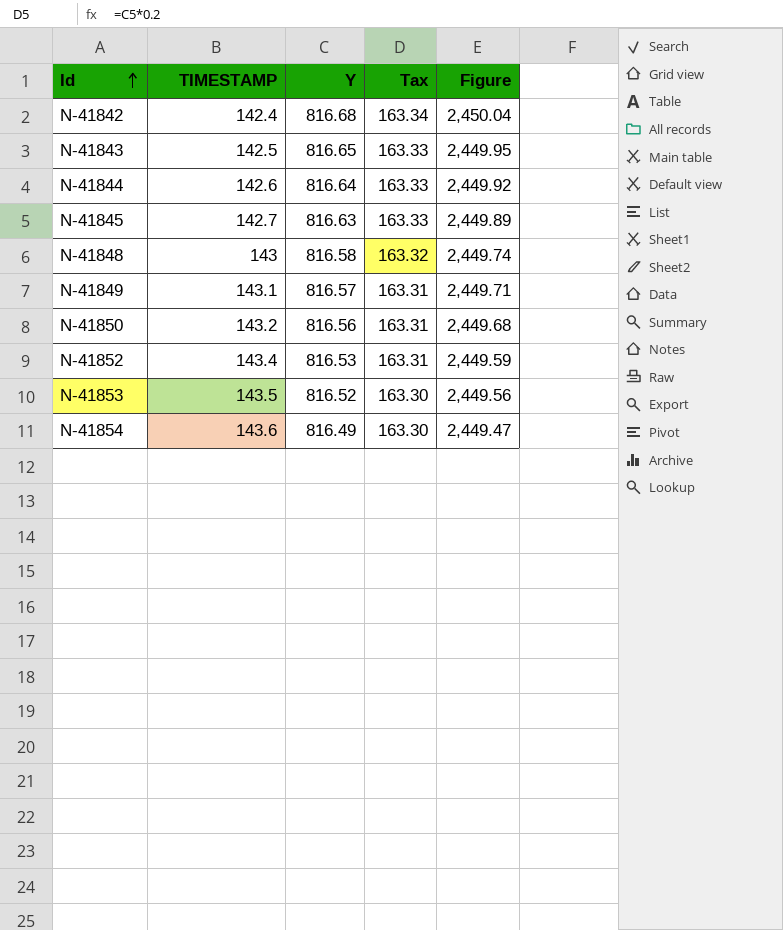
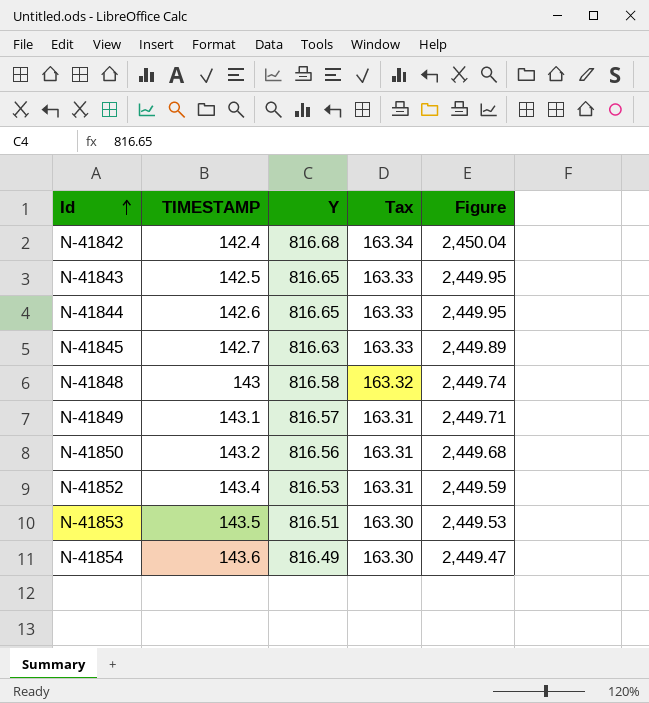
N-41844 | Y: 816.64 -> 816.65
N-41844 | Figure: 2,449.92 -> 2,449.95
N-41853 | Y: 816.52 -> 816.51
N-41853 | Figure: 2,449.56 -> 2,449.53

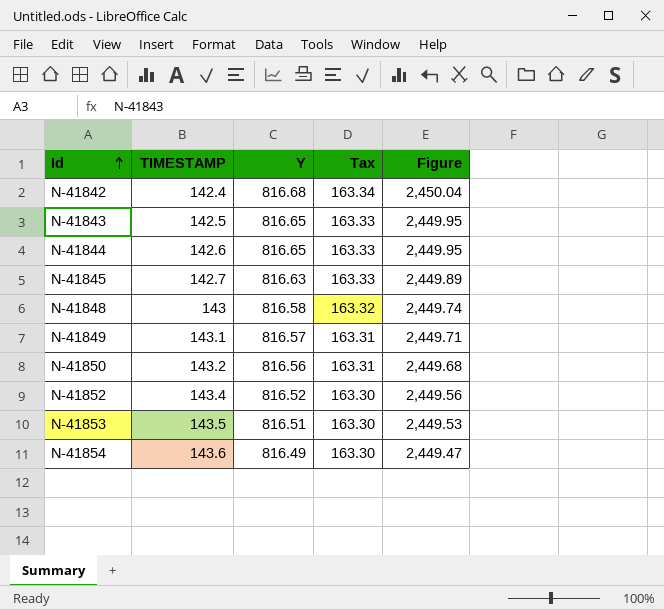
N-41852 | Y: 816.53 -> 816.52
N-41852 | Tax: 163.31 -> 163.30
N-41852 | Figure: 2,449.59 -> 2,449.56

